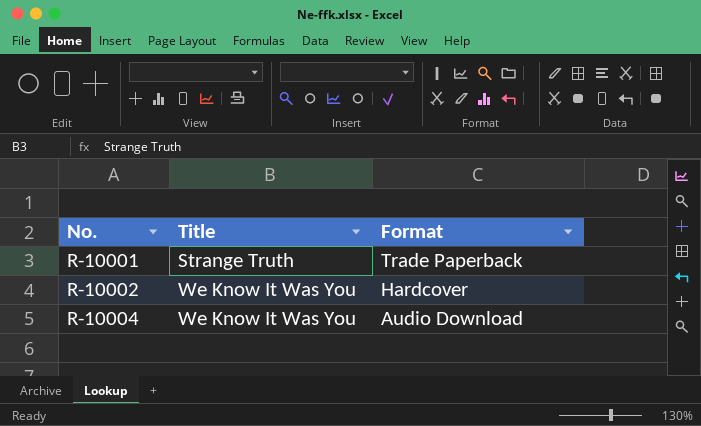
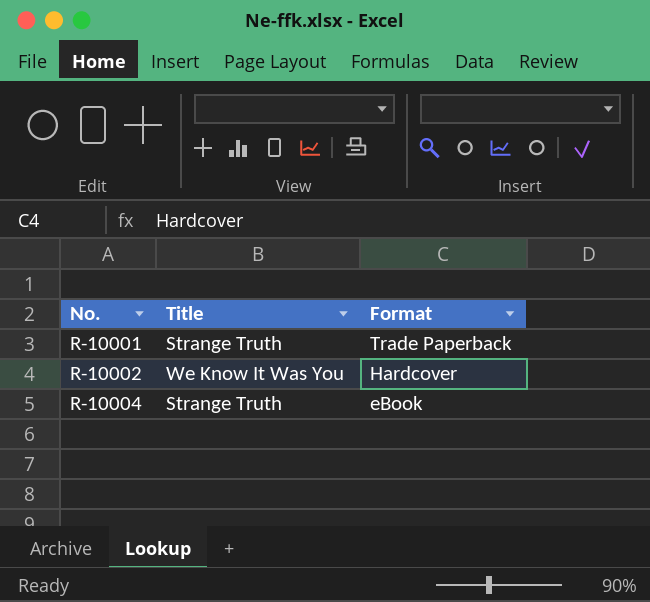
R-10004 | Title: We Know It Was You -> Strange Truth
R-10004 | Format: Audio Download -> eBook

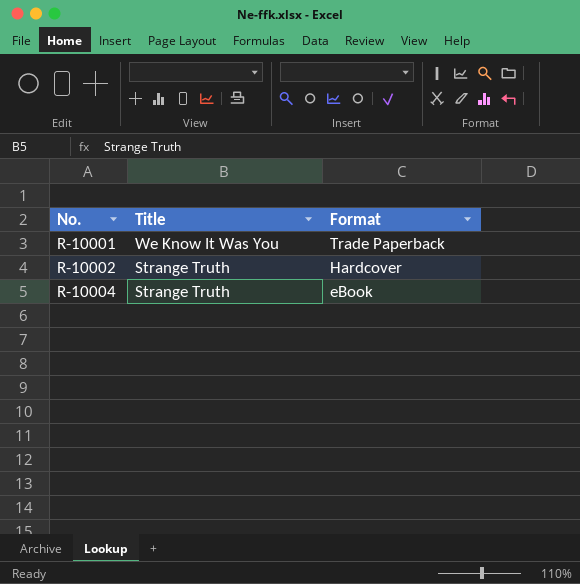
R-10001 | Title: Strange Truth -> We Know It Was You
R-10002 | Title: We Know It Was You -> Strange Truth

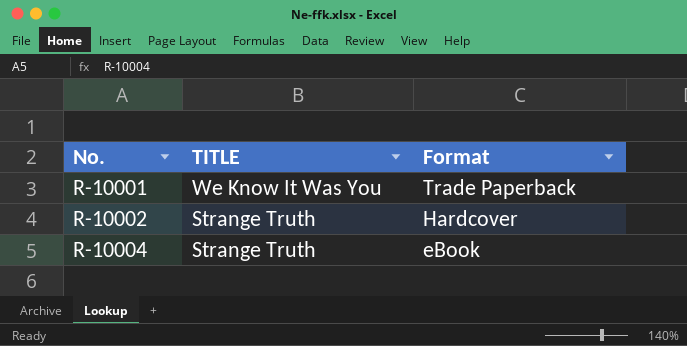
column name: Title -> TITLE

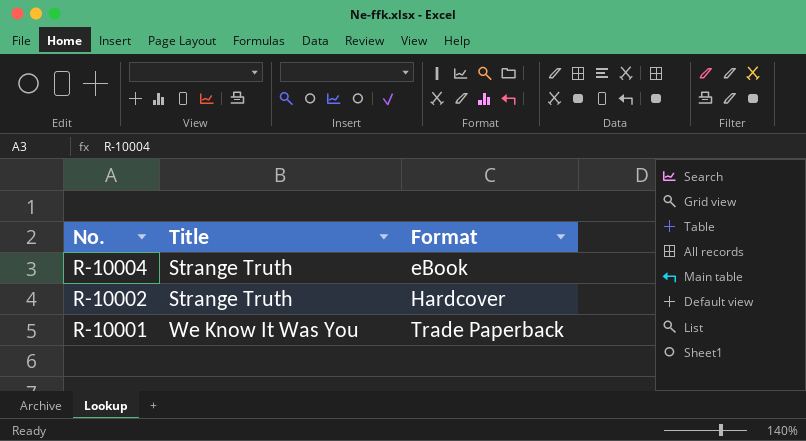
row order: No. ascending -> No. descending
column name: TITLE -> Title

